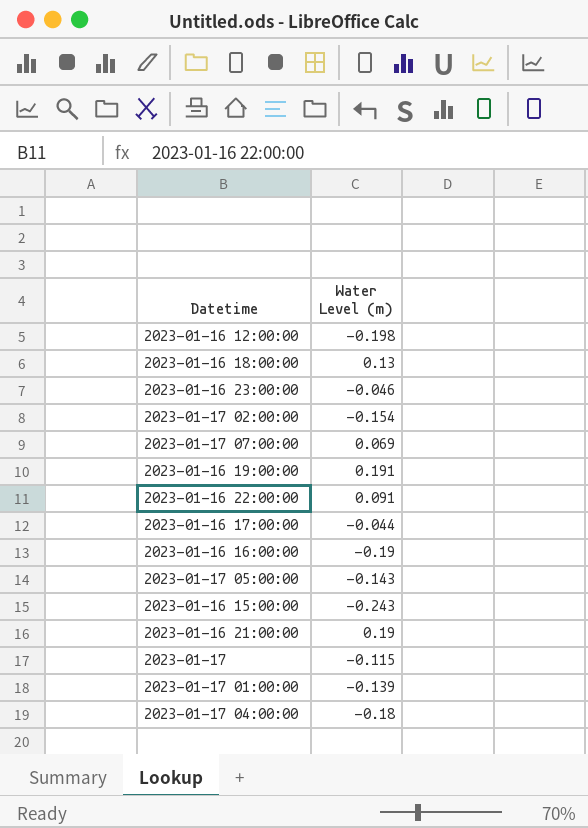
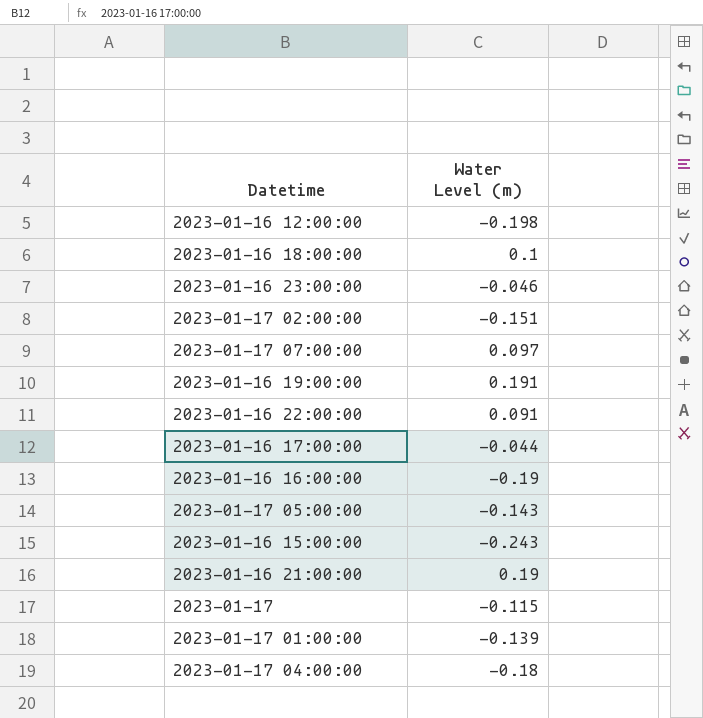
2023-01-16 18:00:00 | Water Level (m): 0.13 -> 0.1
2023-01-17 02:00:00 | Water Level (m): -0.154 -> -0.151
2023-01-17 07:00:00 | Water Level (m): 0.069 -> 0.097

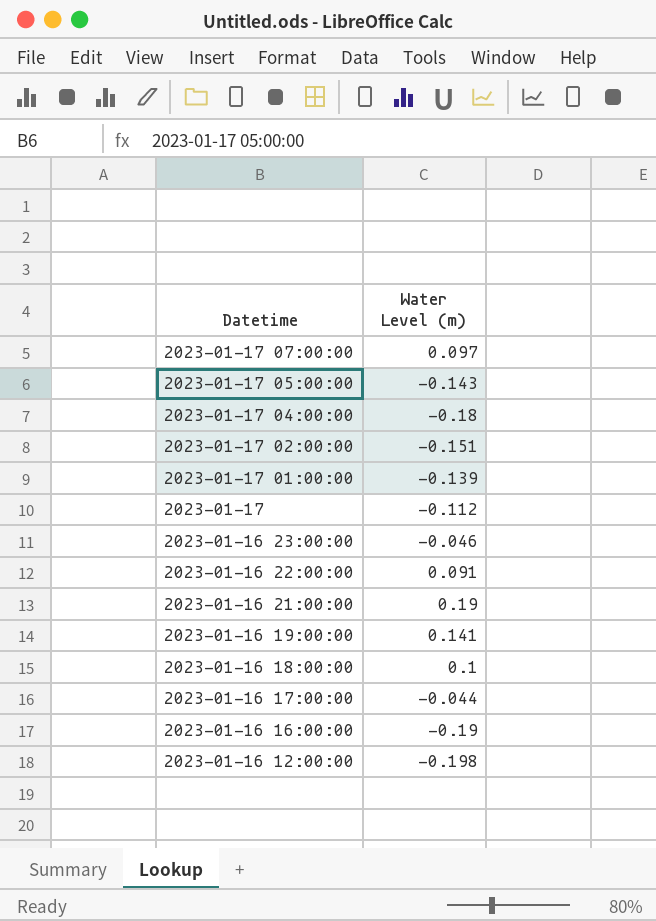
row order: none -> Datetime descending
row 2023-01-16 15:00:00: -0.243 -> none
2023-01-17 | Water Level (m): -0.115 -> -0.112
2023-01-16 19:00:00 | Water Level (m): 0.191 -> 0.141

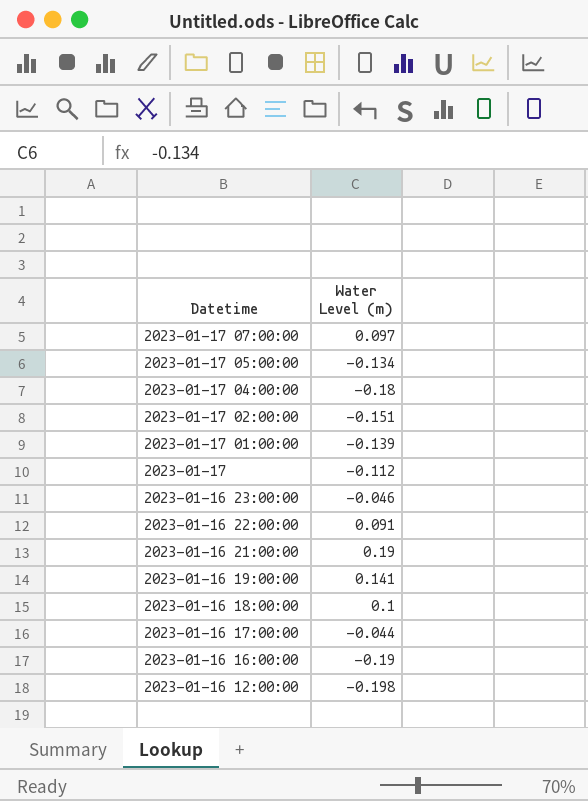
2023-01-17 05:00:00 | Water Level (m): -0.143 -> -0.134

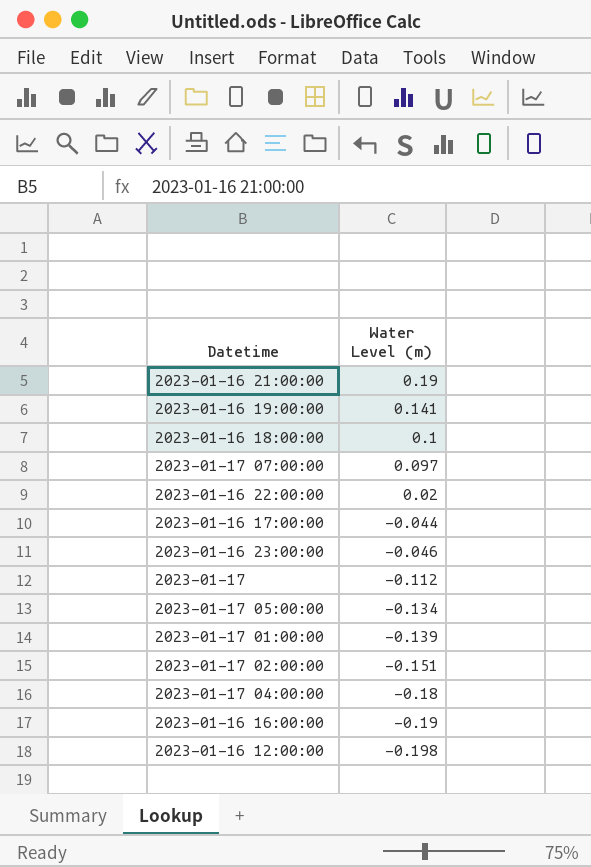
row order: Datetime descending -> Water Level (m) descending
2023-01-16 22:00:00 | Water Level (m): 0.091 -> 0.02

